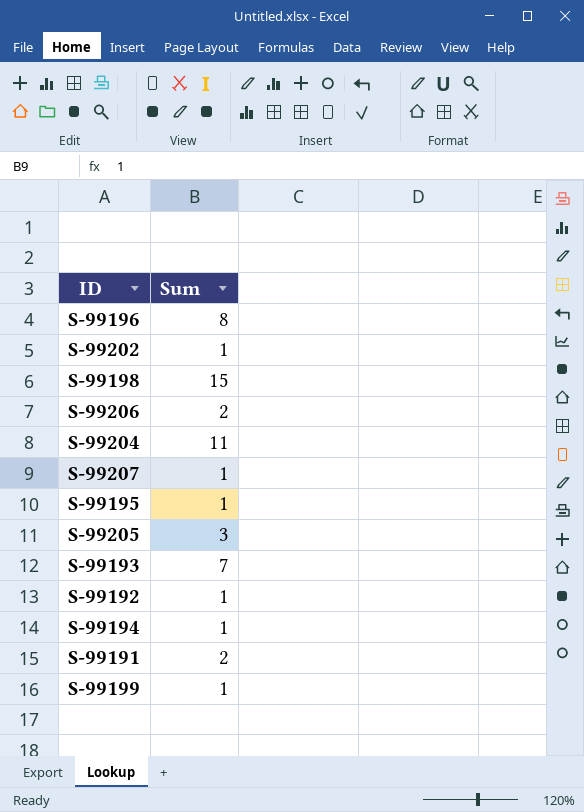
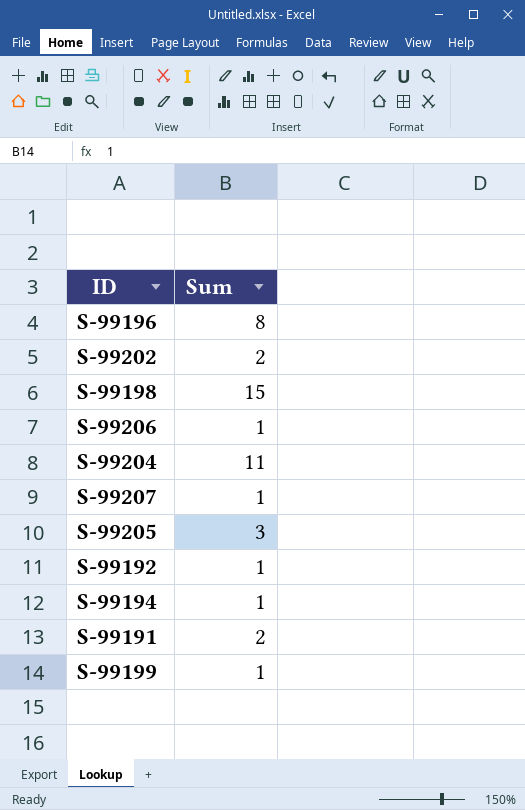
row S-99195: 1 -> none
row S-99193: 7 -> none
S-99202 | Sum: 1 -> 2
S-99206 | Sum: 2 -> 1

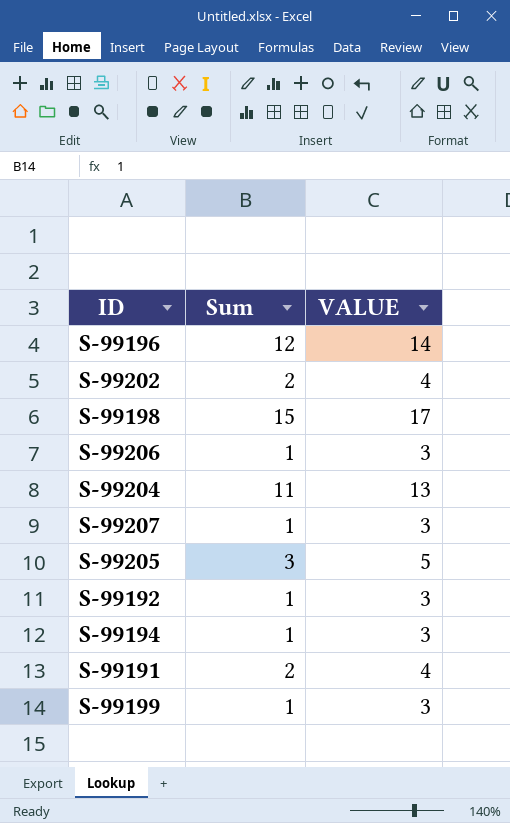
column VALUE | formula: none -> [Sum] + 2
S-99196 | Sum: 8 -> 12

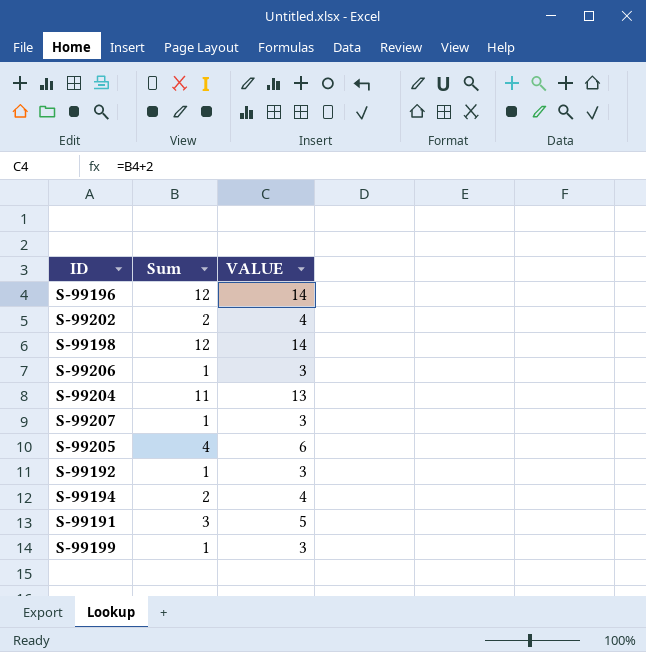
S-99198 | Sum: 15 -> 12
S-99198 | VALUE: 17 -> 14
S-99205 | Sum: 3 -> 4
S-99205 | VALUE: 5 -> 6
S-99194 | Sum: 1 -> 2
S-99194 | VALUE: 3 -> 4
S-99191 | Sum: 2 -> 3
S-99191 | VALUE: 4 -> 5

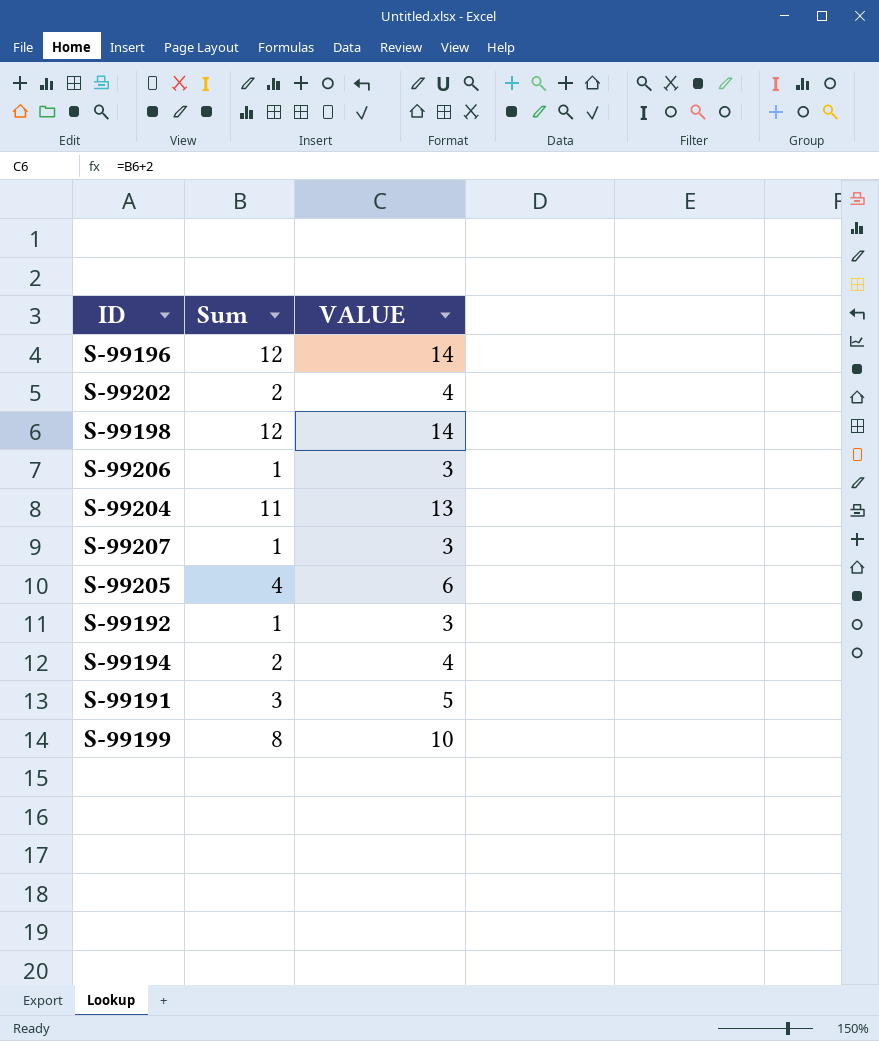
S-99199 | Sum: 1 -> 8
S-99199 | VALUE: 3 -> 10

